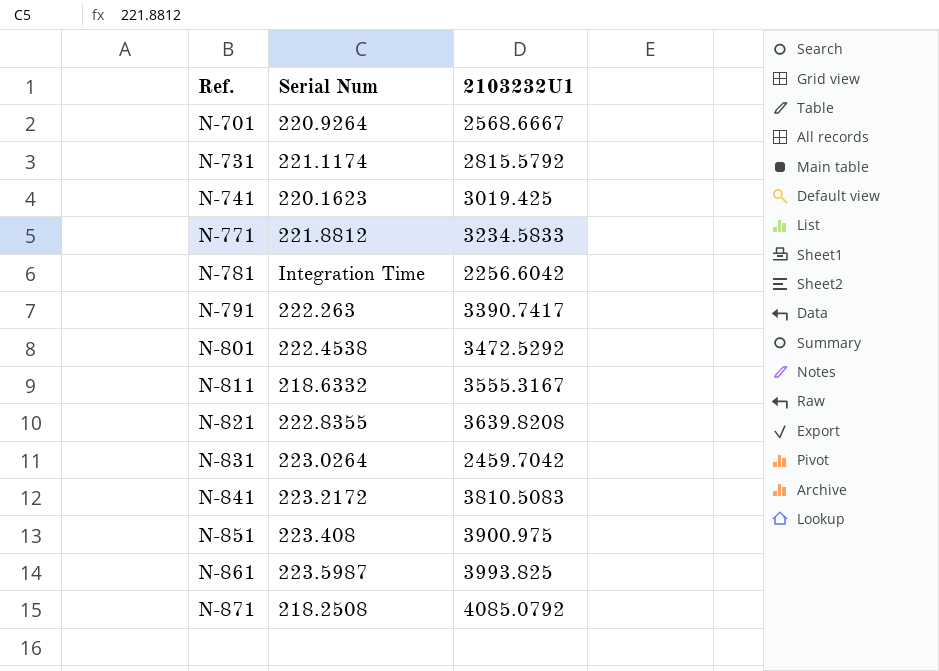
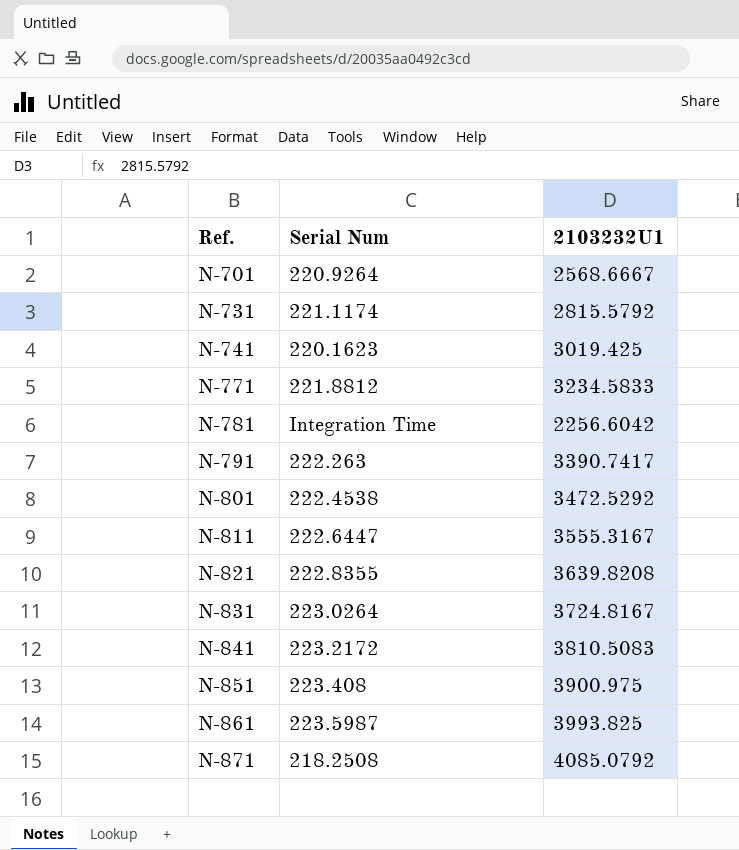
N-811 | Serial Num: 218.6332 -> 222.6447
N-831 | 2103232U1: 2459.7042 -> 3724.8167

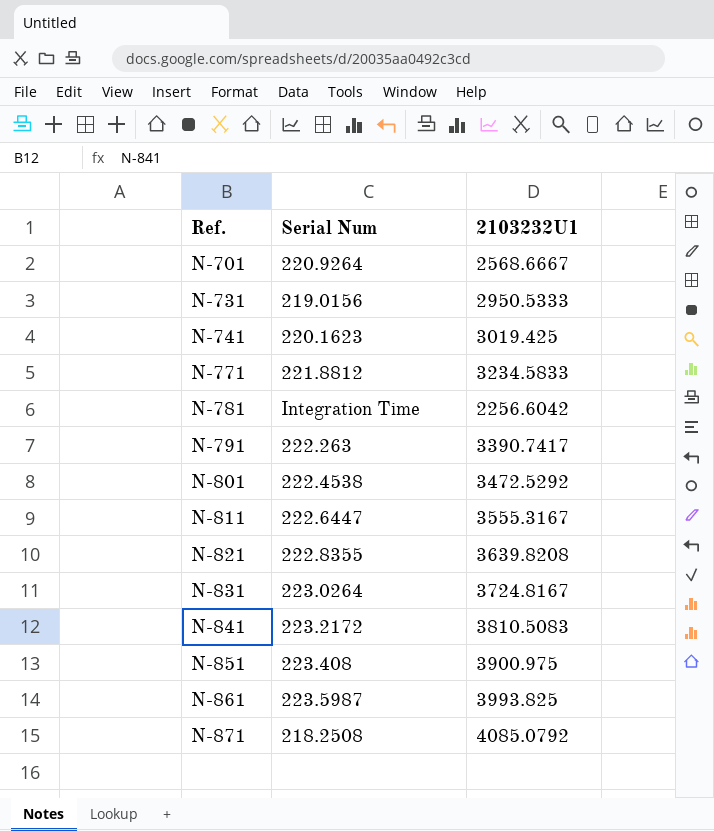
N-731 | Serial Num: 221.1174 -> 219.0156
N-731 | 2103232U1: 2815.5792 -> 2950.5333

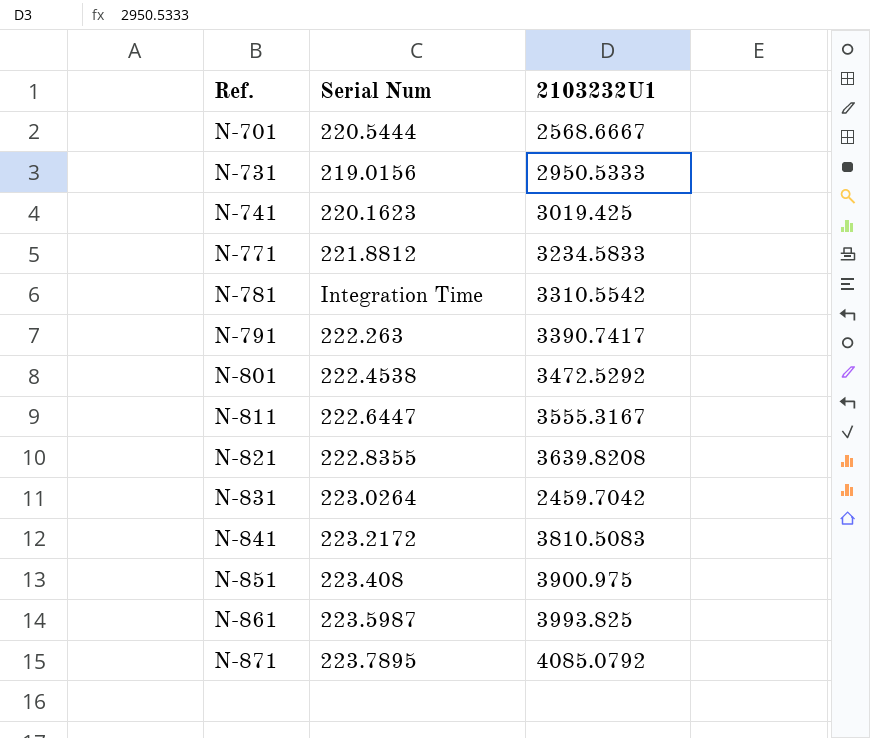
N-701 | Serial Num: 220.9264 -> 220.5444
N-781 | 2103232U1: 2256.6042 -> 3310.5542
N-831 | 2103232U1: 3724.8167 -> 2459.7042
N-871 | Serial Num: 218.2508 -> 223.7895

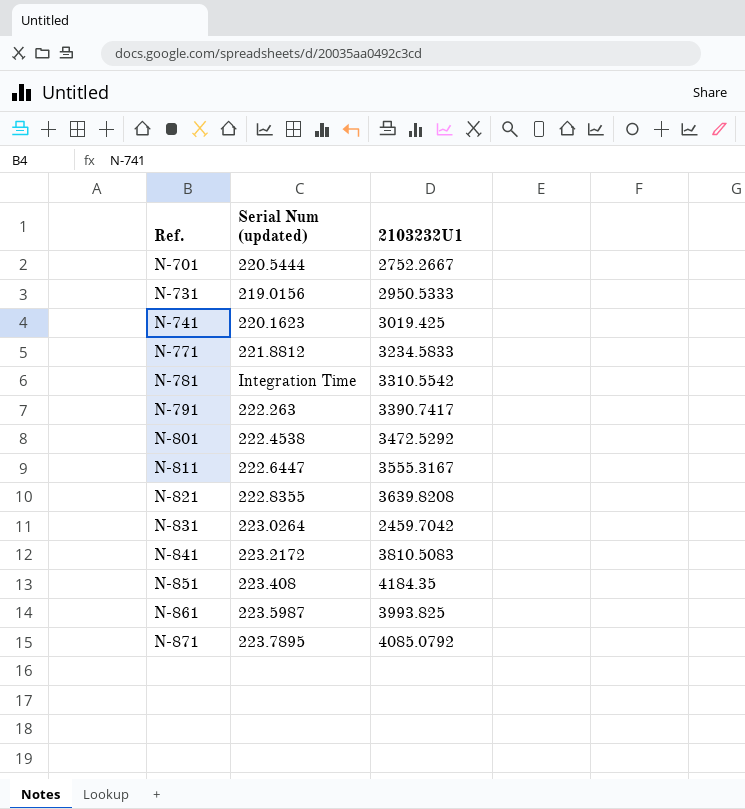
column name: Serial Num -> Serial Num (updated)
N-701 | 2103232U1: 2568.6667 -> 2752.2667
N-851 | 2103232U1: 3900.975 -> 4184.35

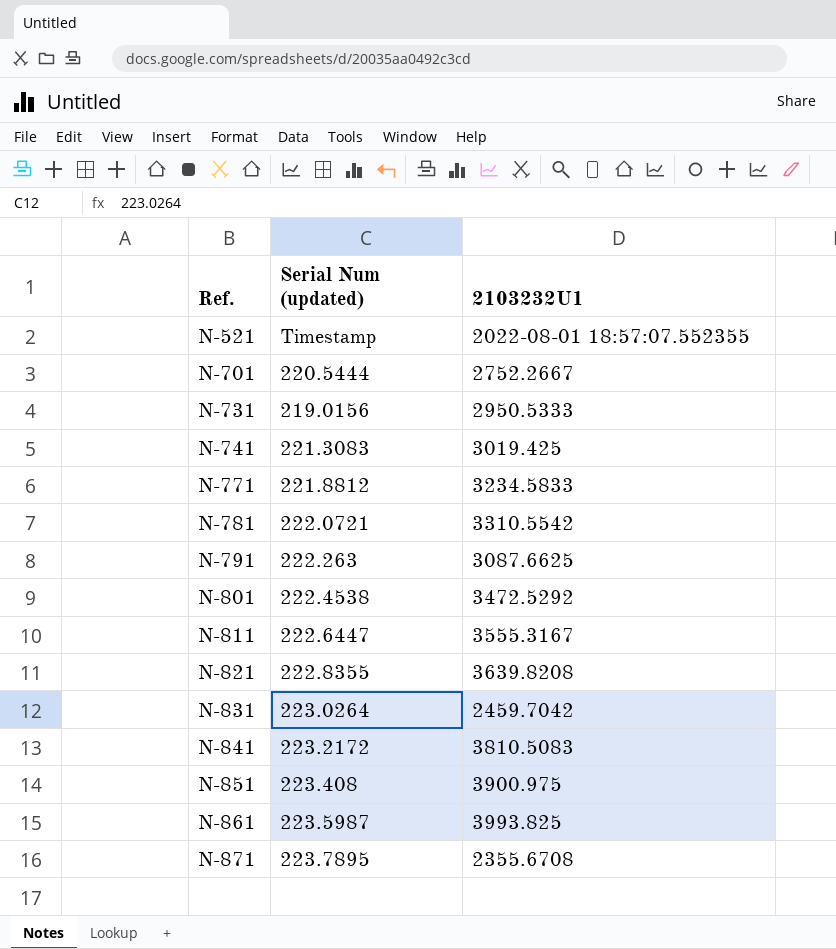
row N-521: none -> Timestamp | 2022-08-01 18:57:07.552355
N-741 | Serial Num (updated): 220.1623 -> 221.3083
N-781 | Serial Num (updated): Integration Time -> 222.0721
N-791 | 2103232U1: 3390.7417 -> 3087.6625
N-851 | 2103232U1: 4184.35 -> 3900.975
N-871 | 2103232U1: 4085.0792 -> 2355.6708

